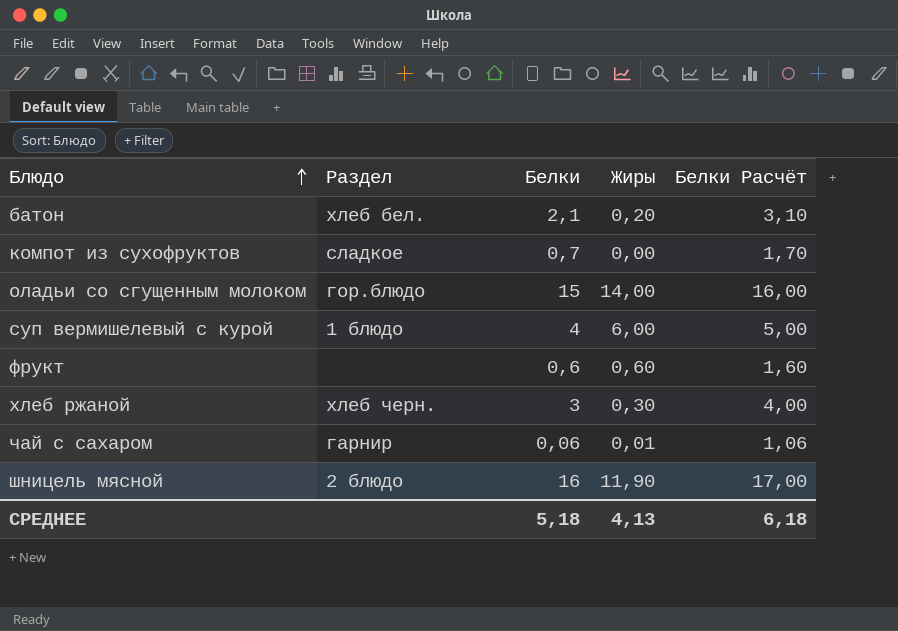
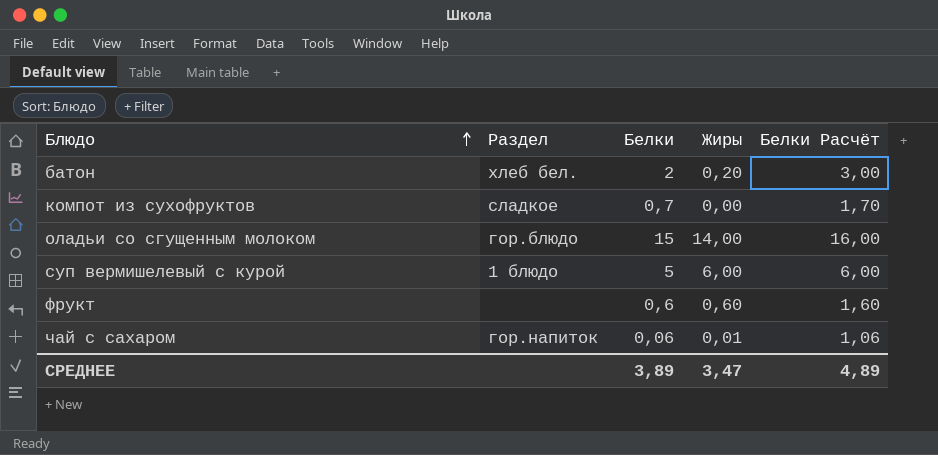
row хлеб ржаной: хлеб черн. | 3 | 0,30 | 4,00 -> none
row шницель мясной: 2 блюдо | 16 | 11,90 | 17,00 -> none
батон | Белки: 2,1 -> 2
батон | Белки Расчёт: 3,10 -> 3,00
суп вермишелевый с курой | Белки: 4 -> 5
суп вермишелевый с курой | Белки Расчёт: 5,00 -> 6,00
чай с сахаром | Раздел: гарнир -> гор.напиток
СРЕДНЕЕ | Белки: 5,18 -> 3,89
СРЕДНЕЕ | Жиры: 4,13 -> 3,47
СРЕДНЕЕ | Белки Расчёт: 6,18 -> 4,89

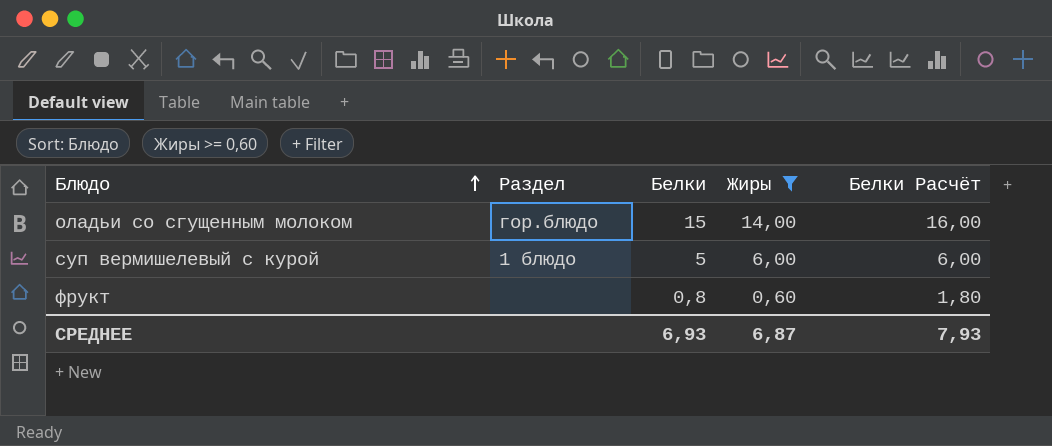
filter: none -> Жиры >= 0,60
фрукт | Белки: 0,6 -> 0,8
фрукт | Белки Расчёт: 1,60 -> 1,80
СРЕДНЕЕ | Белки: 3,89 -> 6,93
СРЕДНЕЕ | Жиры: 3,47 -> 6,87
СРЕДНЕЕ | Белки Расчёт: 4,89 -> 7,93

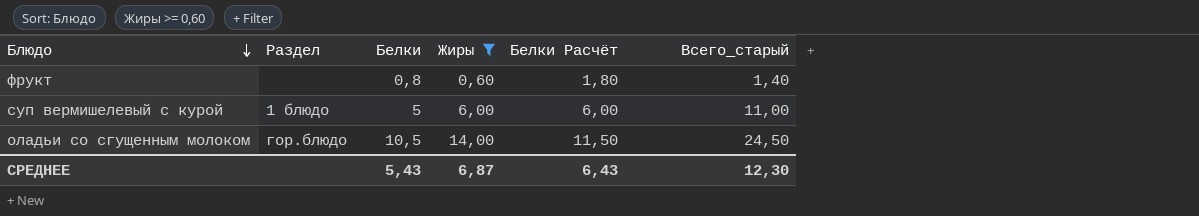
row order: Блюдо ascending -> Блюдо descending
column Всего_старый | formula: none -> [Белки] + [Жиры]
оладьи со сгущенным молоком | Белки: 15 -> 10,5
оладьи со сгущенным молоком | Белки Расчёт: 16,00 -> 11,50
СРЕДНЕЕ | Белки: 6,93 -> 5,43
СРЕДНЕЕ | Белки Расчёт: 7,93 -> 6,43

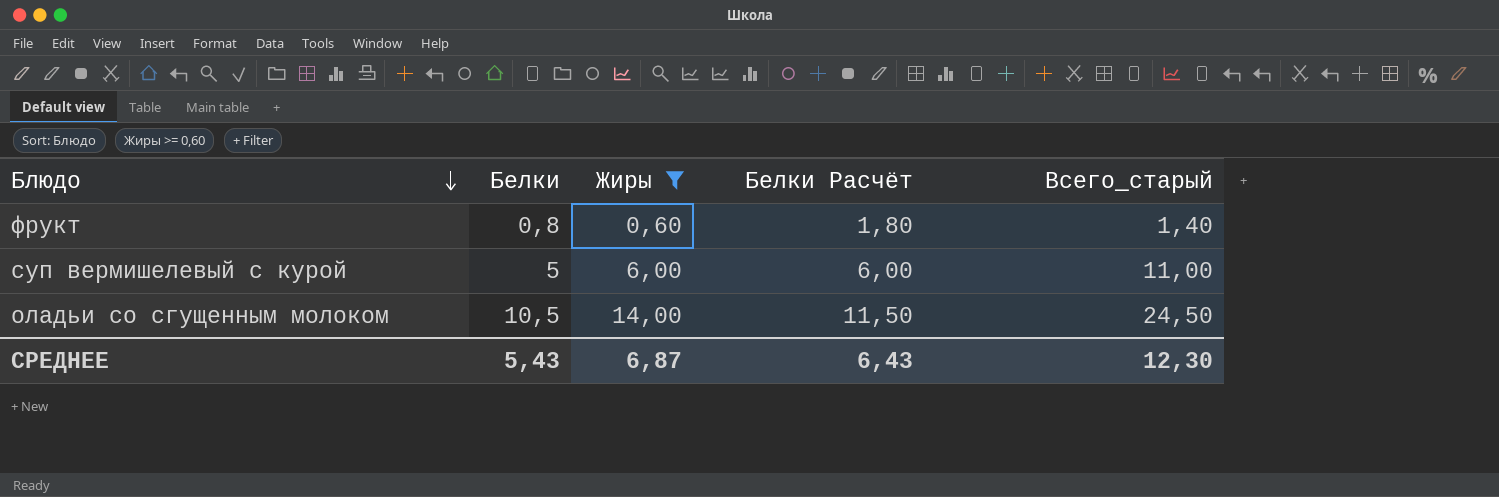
column Раздел | position: 2 -> none

